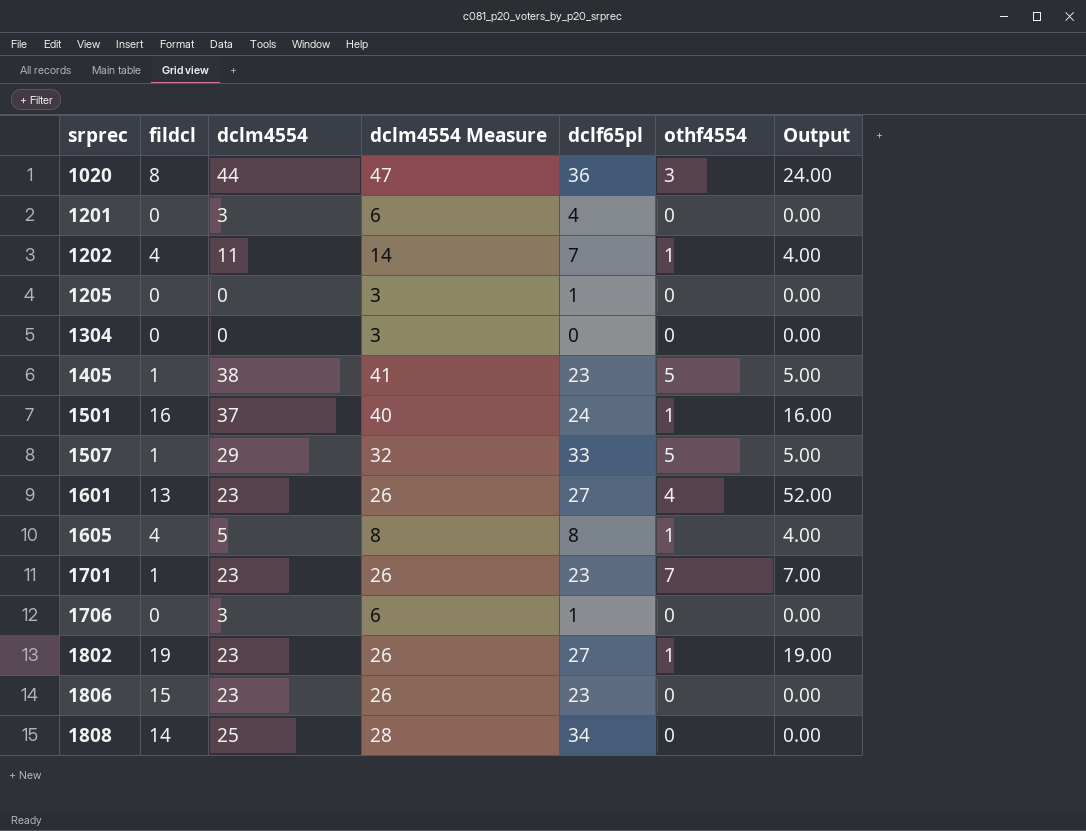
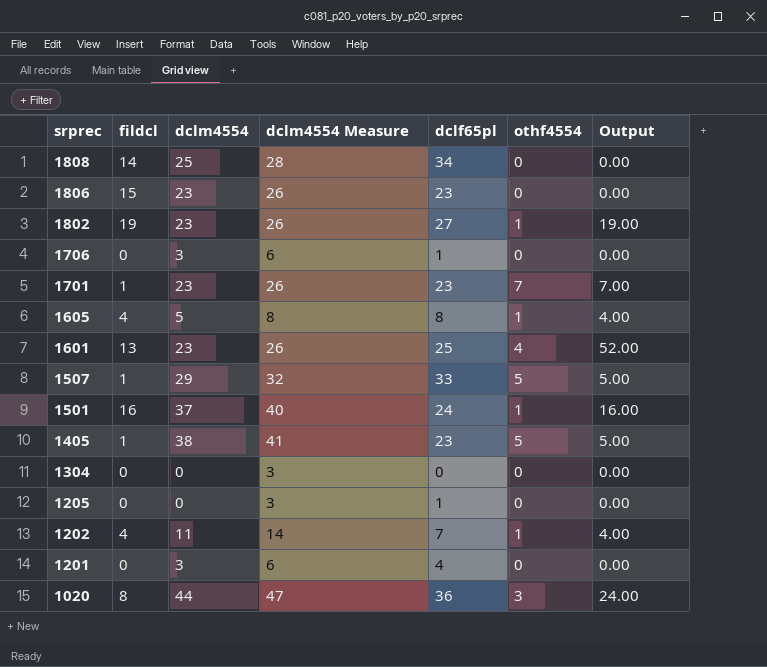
row order: srprec ascending -> srprec descending
1601 | dclf65pl: 27 -> 25

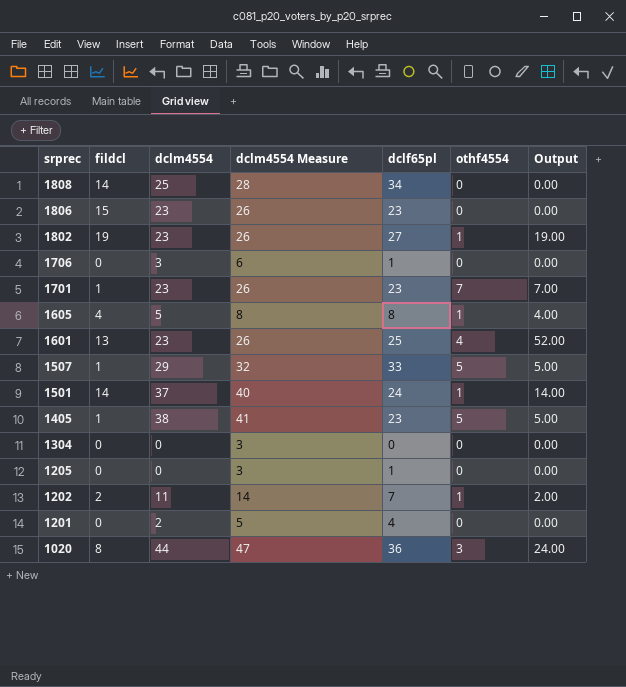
1501 | fildcl: 16 -> 14
1501 | Output: 16.00 -> 14.00
1202 | fildcl: 4 -> 2
1202 | Output: 4.00 -> 2.00
1201 | dclm4554: 3 -> 2
1201 | dclm4554 Measure: 6 -> 5

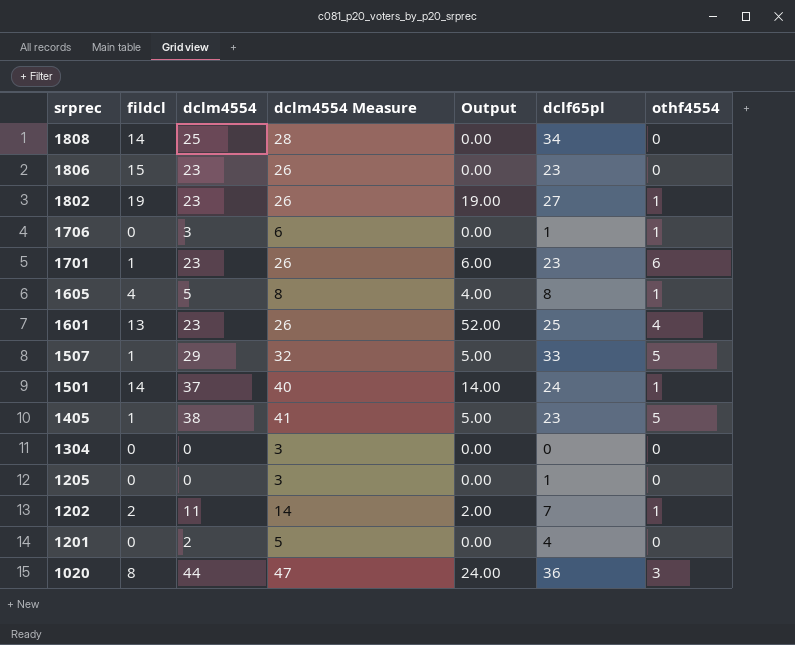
column Output | position: 7 -> 5
1706 | othf4554: 0 -> 1
1701 | Output: 7.00 -> 6.00
1701 | othf4554: 7 -> 6

